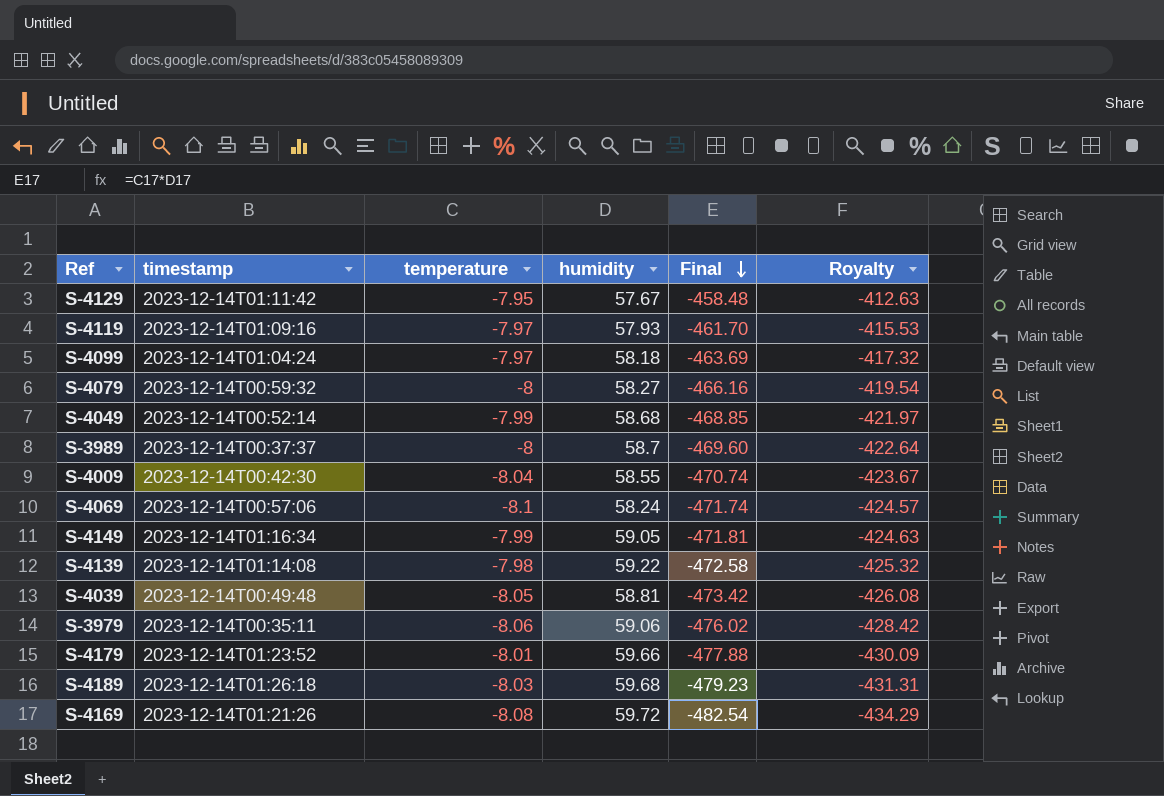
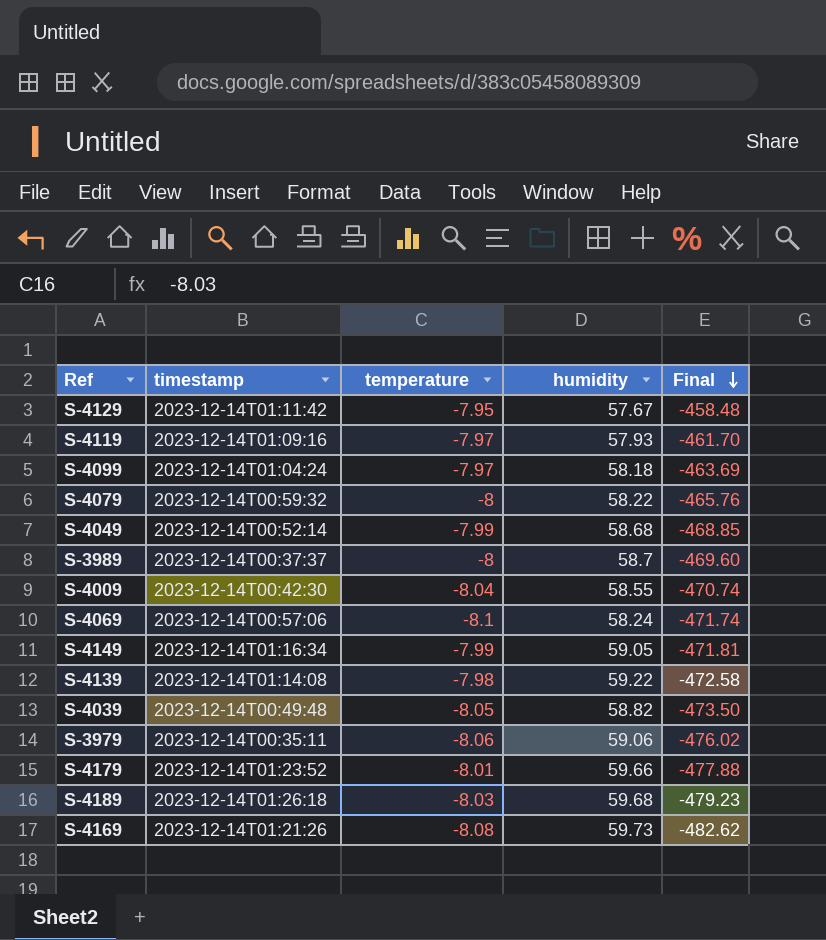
column Royalty | formula: [Final] * 0.9 -> none
S-4079 | humidity: 58.27 -> 58.22
S-4079 | Final: -466.16 -> -465.76
S-4039 | humidity: 58.81 -> 58.82
S-4039 | Final: -473.42 -> -473.50
S-4169 | humidity: 59.72 -> 59.73
S-4169 | Final: -482.54 -> -482.62

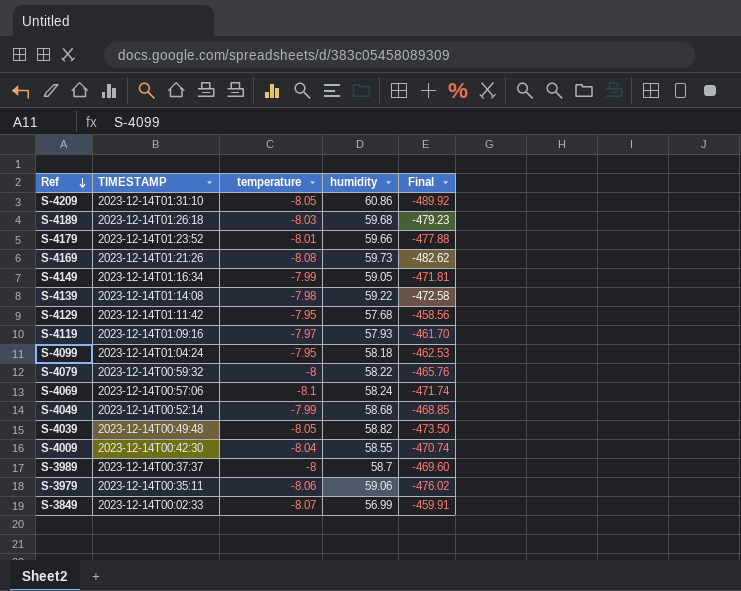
row order: Final descending -> Ref descending
column name: timestamp -> TIMESTAMP
row S-4209: none -> 2023-12-14T01:31:10 | -8.05 | 60.86 | -489.92
S-4129 | humidity: 57.67 -> 57.68
S-4129 | Final: -458.48 -> -458.56
S-4099 | temperature: -7.97 -> -7.95
S-4099 | Final: -463.69 -> -462.53
row S-3849: none -> 2023-12-14T00:02:33 | -8.07 | 56.99 | -459.91

